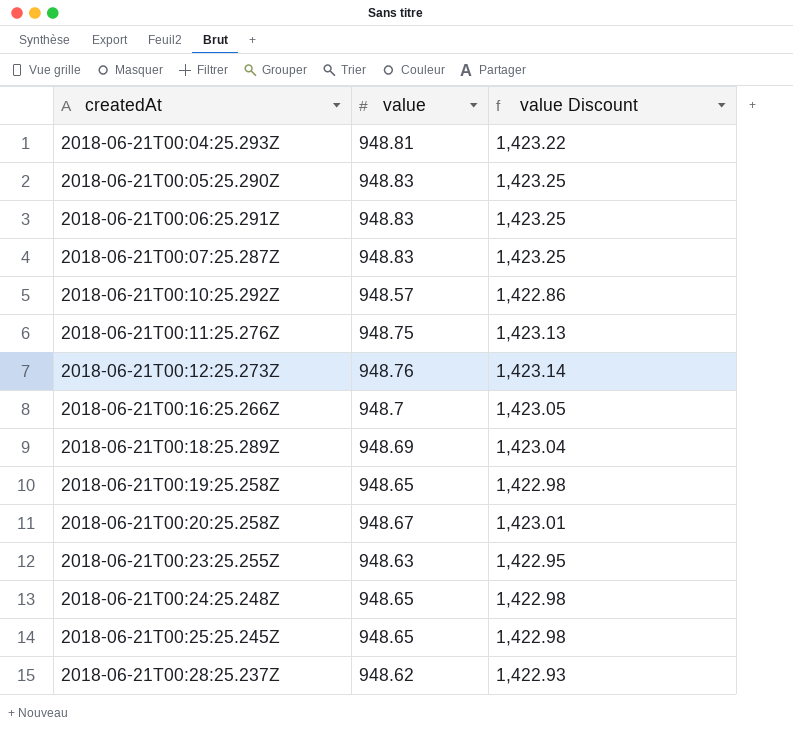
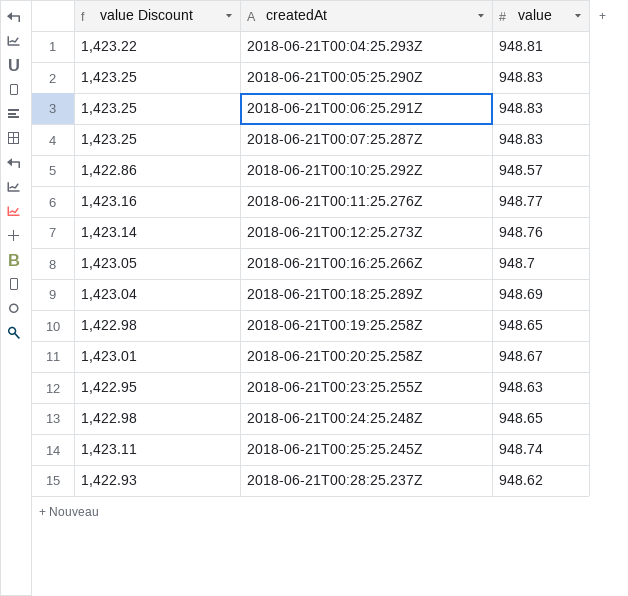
column value Discount | position: 3 -> 1
2018-06-21T00:11:25.276Z | value Discount: 1,423.13 -> 1,423.16
2018-06-21T00:11:25.276Z | value: 948.75 -> 948.77
2018-06-21T00:25:25.245Z | value Discount: 1,422.98 -> 1,423.11
2018-06-21T00:25:25.245Z | value: 948.65 -> 948.74

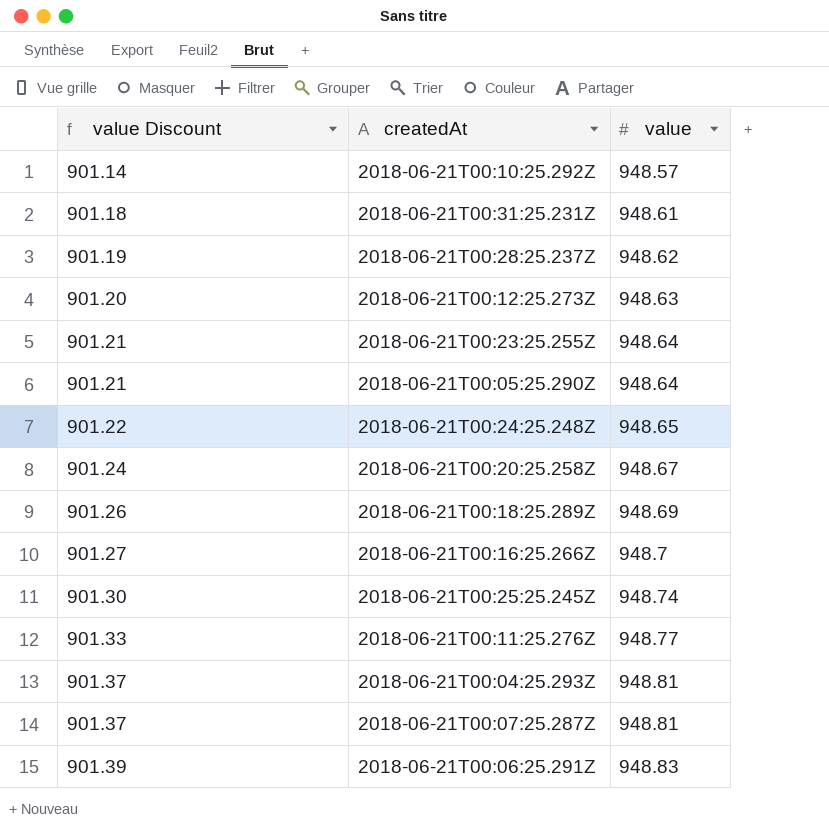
row order: createdAt ascending -> value Discount ascending
column value Discount | formula: [value] * 1.5 -> [value] * 0.95
row 2018-06-21T00:19:25.258Z: 1,422.98 | 948.65 -> none
row 2018-06-21T00:31:25.231Z: none -> 901.18 | 948.61
2018-06-21T00:12:25.273Z | value: 948.76 -> 948.63
2018-06-21T00:23:25.255Z | value: 948.63 -> 948.64
2018-06-21T00:05:25.290Z | value: 948.83 -> 948.64
2018-06-21T00:07:25.287Z | value: 948.83 -> 948.81

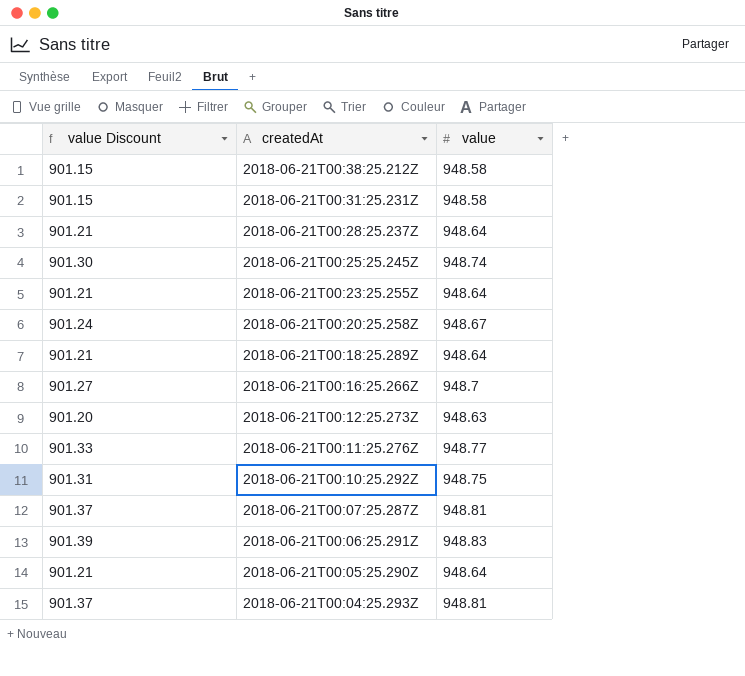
row order: value Discount ascending -> createdAt descending
row 2018-06-21T00:24:25.248Z: 901.22 | 948.65 -> none
row 2018-06-21T00:38:25.212Z: none -> 901.15 | 948.58
2018-06-21T00:31:25.231Z | value Discount: 901.18 -> 901.15
2018-06-21T00:31:25.231Z | value: 948.61 -> 948.58
2018-06-21T00:28:25.237Z | value Discount: 901.19 -> 901.21
2018-06-21T00:28:25.237Z | value: 948.62 -> 948.64
2018-06-21T00:18:25.289Z | value Discount: 901.26 -> 901.21
2018-06-21T00:18:25.289Z | value: 948.69 -> 948.64
2018-06-21T00:10:25.292Z | value Discount: 901.14 -> 901.31
2018-06-21T00:10:25.292Z | value: 948.57 -> 948.75

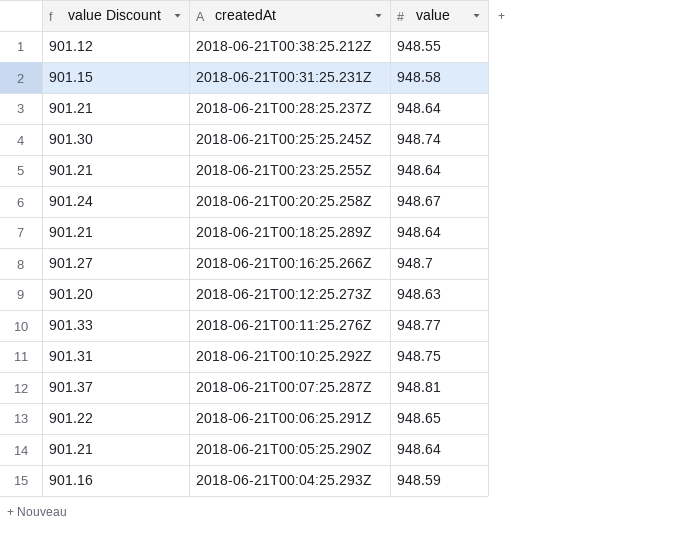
2018-06-21T00:38:25.212Z | value Discount: 901.15 -> 901.12
2018-06-21T00:38:25.212Z | value: 948.58 -> 948.55
2018-06-21T00:06:25.291Z | value Discount: 901.39 -> 901.22
2018-06-21T00:06:25.291Z | value: 948.83 -> 948.65
2018-06-21T00:04:25.293Z | value Discount: 901.37 -> 901.16
2018-06-21T00:04:25.293Z | value: 948.81 -> 948.59

